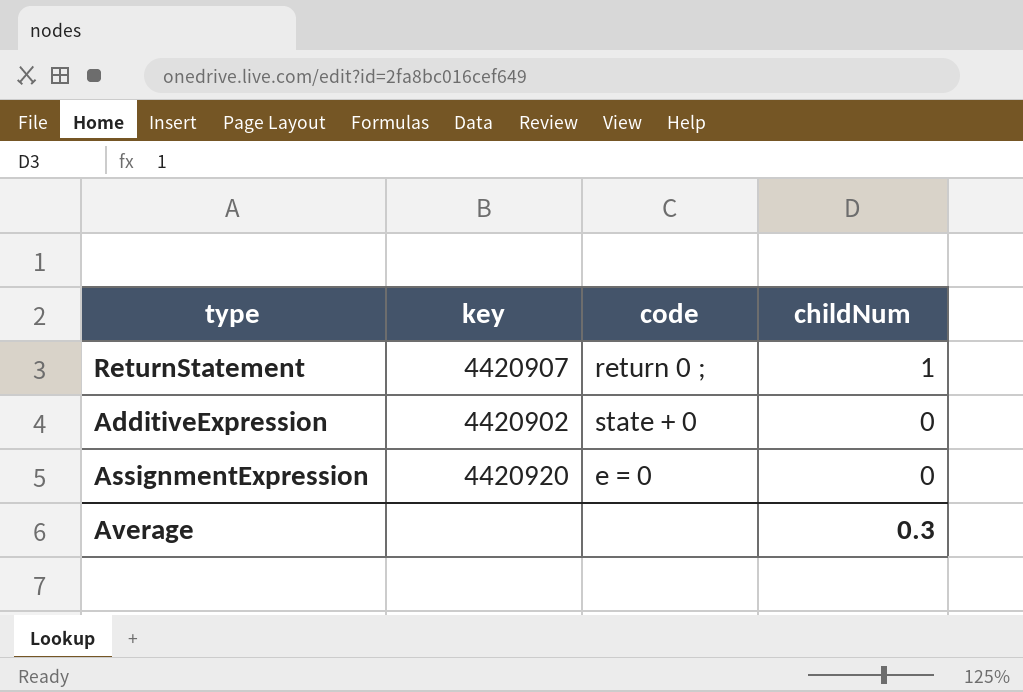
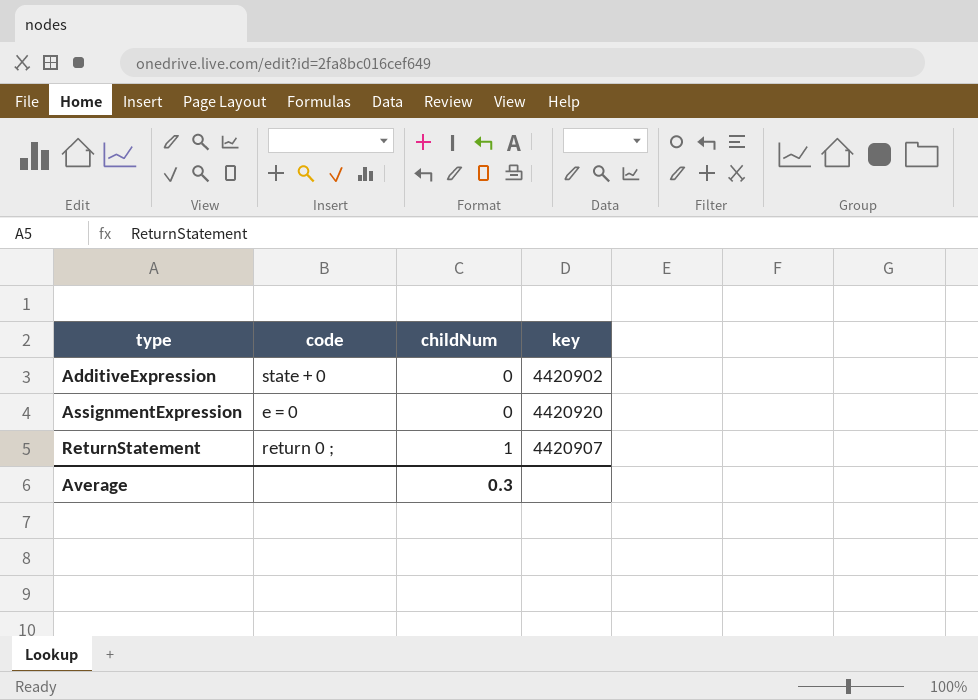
row order: childNum descending -> type ascending
column key | position: 2 -> 4

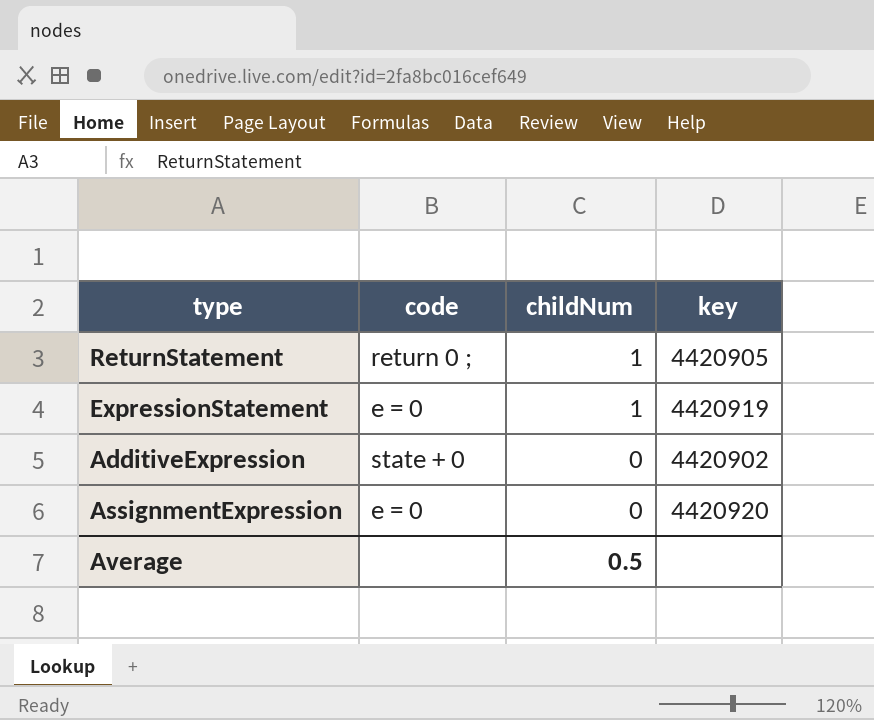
row order: type ascending -> childNum descending
ReturnStatement | key: 4420907 -> 4420905
row ExpressionStatement: none -> e = 0 | 1 | 4420919
Average | childNum: 0.3 -> 0.5

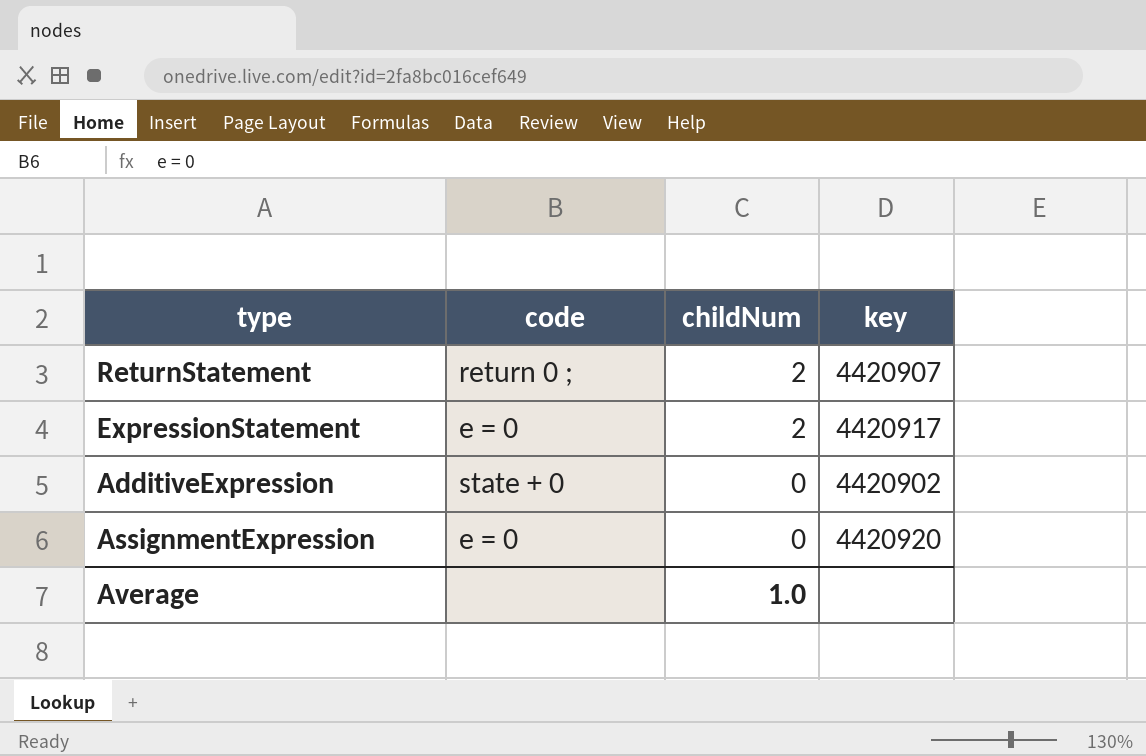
ReturnStatement | childNum: 1 -> 2
ReturnStatement | key: 4420905 -> 4420907
ExpressionStatement | childNum: 1 -> 2
ExpressionStatement | key: 4420919 -> 4420917
Average | childNum: 0.5 -> 1.0

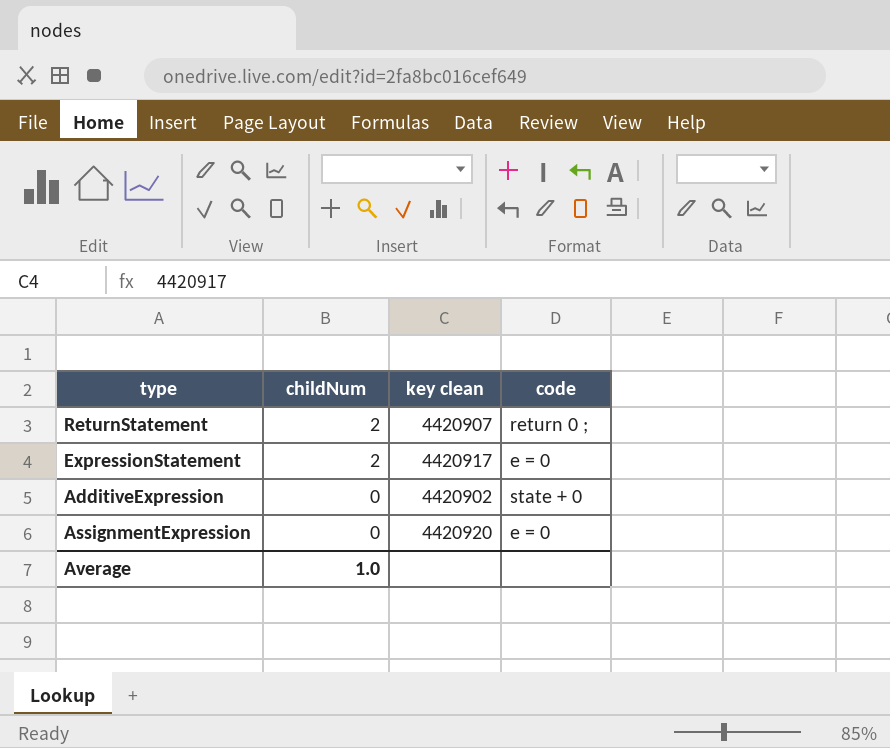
column name: key -> key clean
column code | position: 2 -> 4

